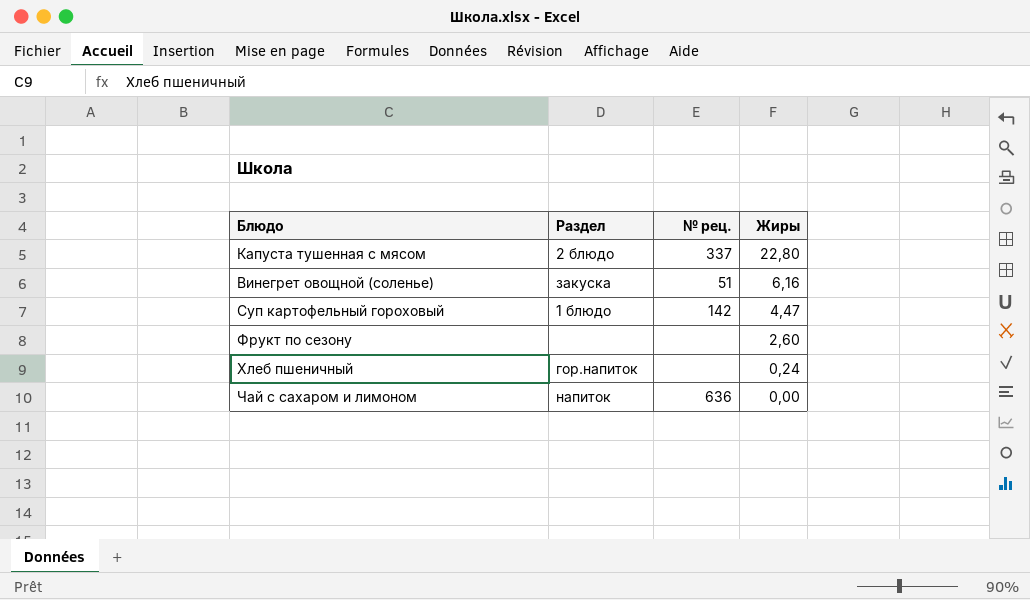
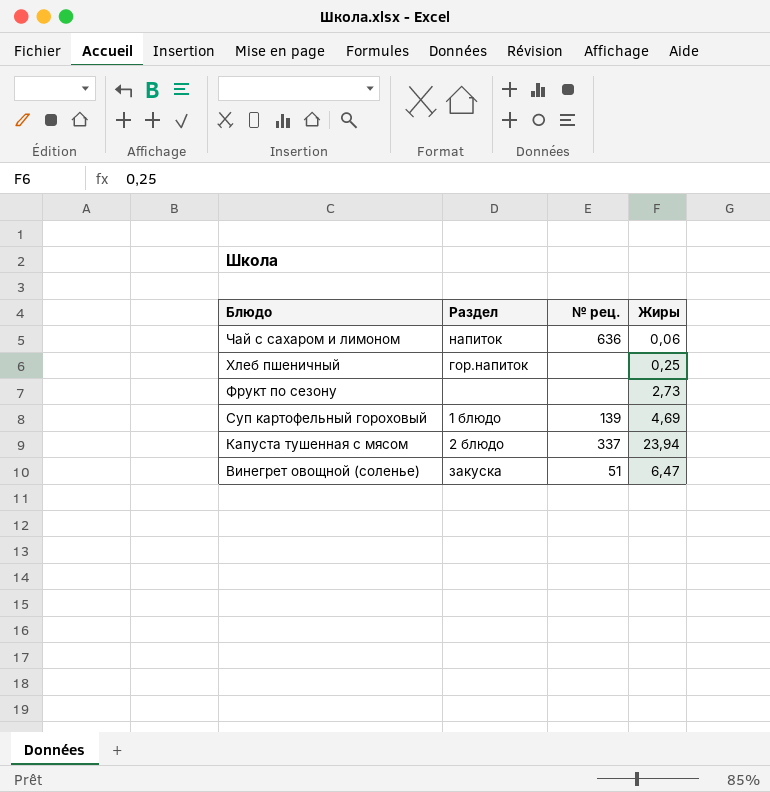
row order: Жиры descending -> Блюдо descending
Чай с сахаром и лимоном | Жиры: 0,00 -> 0,06
Хлеб пшеничный | Жиры: 0,24 -> 0,25
Фрукт по сезону | Жиры: 2,60 -> 2,73
Суп картофельный гороховый | № рец.: 142 -> 139
Суп картофельный гороховый | Жиры: 4,47 -> 4,69
Капуста тушенная с мясом | Жиры: 22,80 -> 23,94
Винегрет овощной (соленье) | Жиры: 6,16 -> 6,47

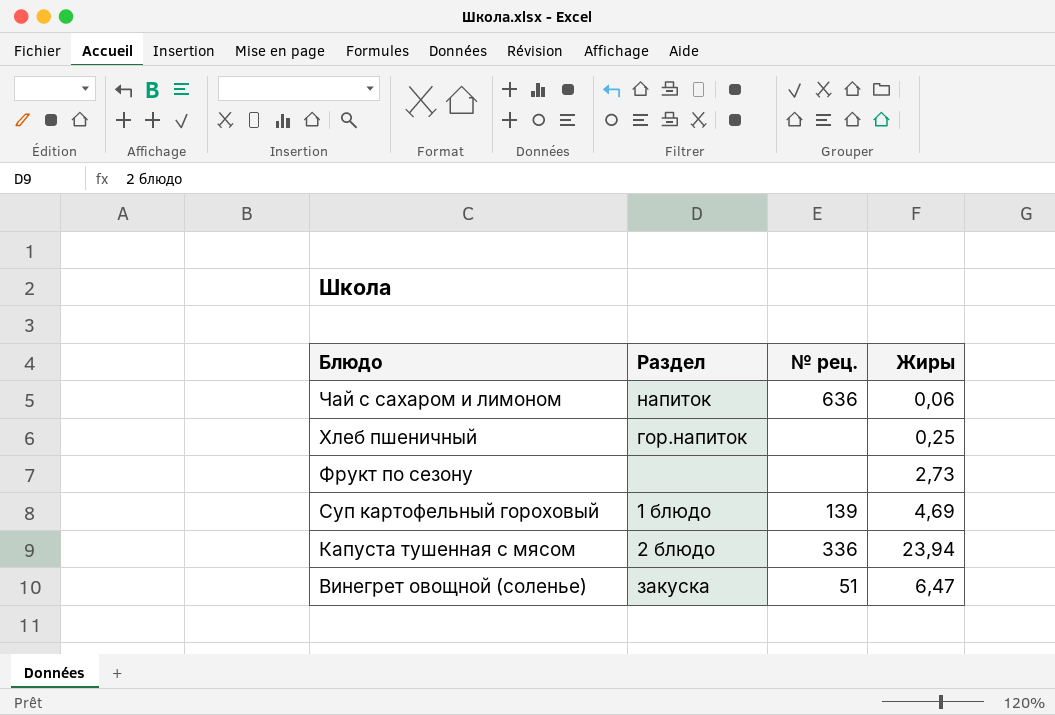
Капуста тушенная с мясом | № рец.: 337 -> 336

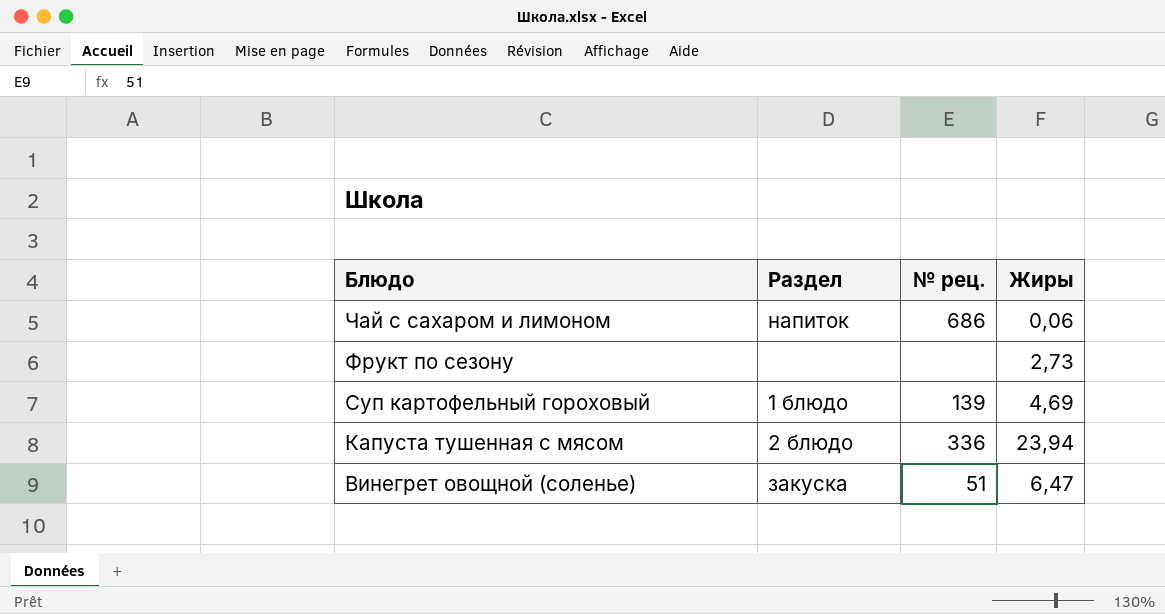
row Хлеб пшеничный: гор.напиток | none | 0,25 -> none
Чай с сахаром и лимоном | № рец.: 636 -> 686

